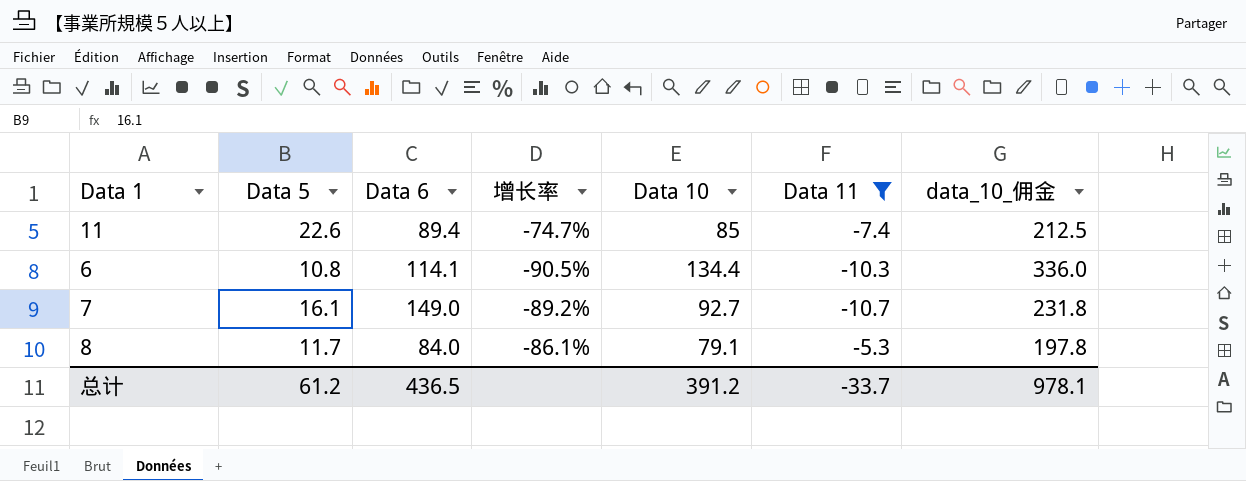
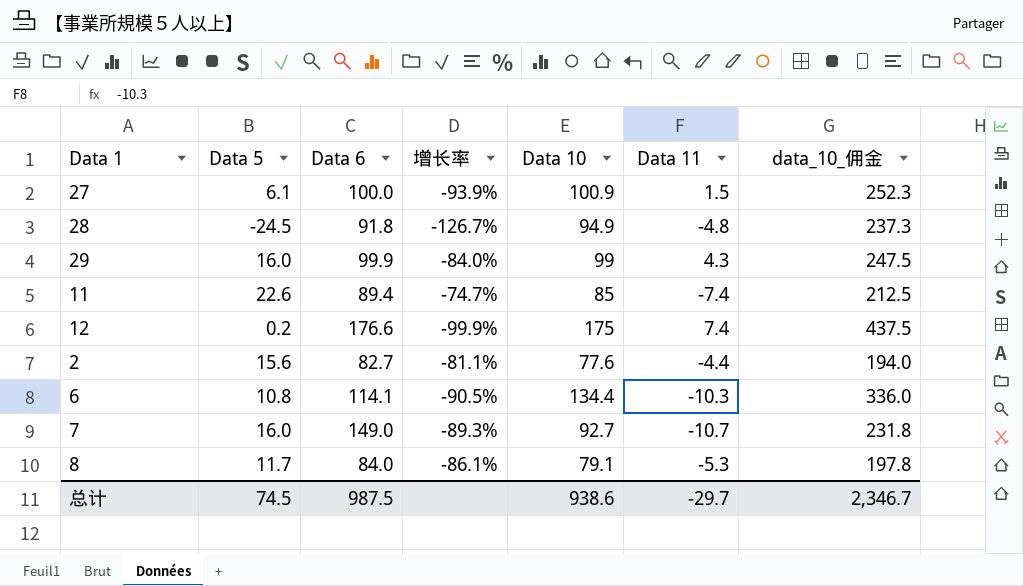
filter: Data 11 <= -5.3 -> none
7 | Data 5: 16.1 -> 16.0
7 | 增长率: -89.2% -> -89.3%
总计 | Data 5: 61.2 -> 74.5
总计 | Data 6: 436.5 -> 987.5
总计 | Data 10: 391.2 -> 938.6
总计 | Data 11: -33.7 -> -29.7
总计 | data_10_佣金: 978.1 -> 2,346.7

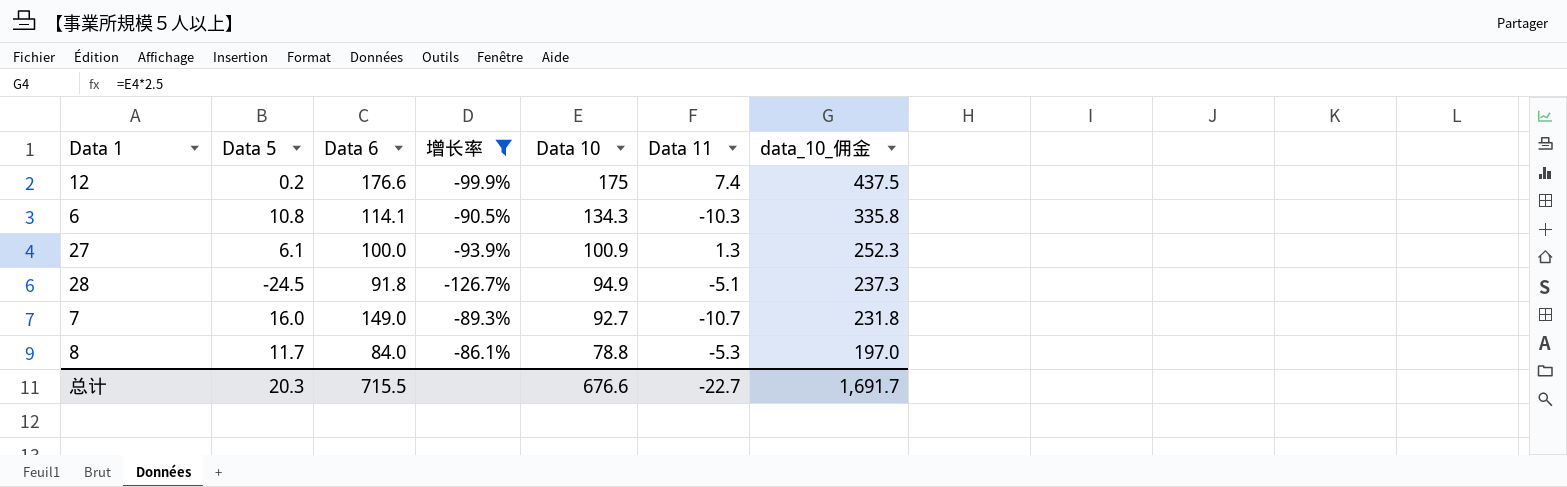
filter: none -> 增长率 <= -86.1%
row order: none -> Data 10 descending
6 | Data 10: 134.4 -> 134.3
6 | data_10_佣金: 336.0 -> 335.8
27 | Data 11: 1.5 -> 1.3
28 | Data 11: -4.8 -> -5.1
8 | Data 10: 79.1 -> 78.8
8 | data_10_佣金: 197.8 -> 197.0
总计 | Data 5: 74.5 -> 20.3
总计 | Data 6: 987.5 -> 715.5
总计 | Data 10: 938.6 -> 676.6
总计 | Data 11: -29.7 -> -22.7
总计 | data_10_佣金: 2,346.7 -> 1,691.7

